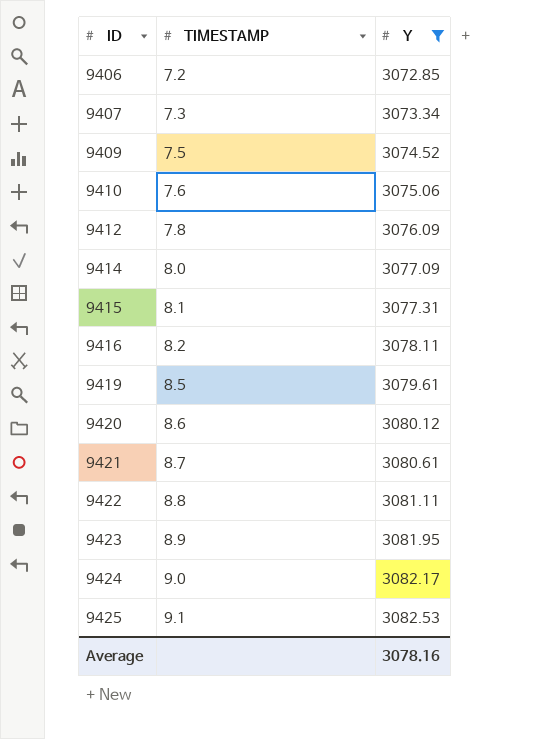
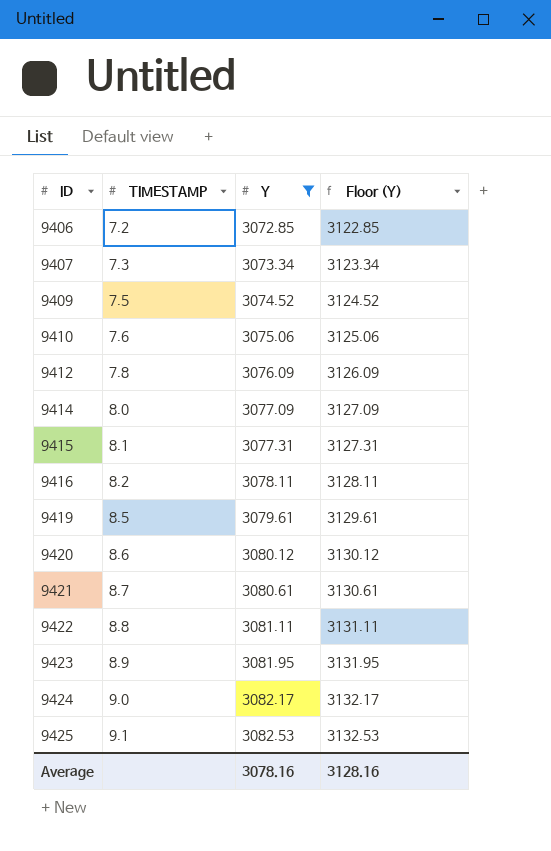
column Floor (Y) | formula: none -> [Y] + 50

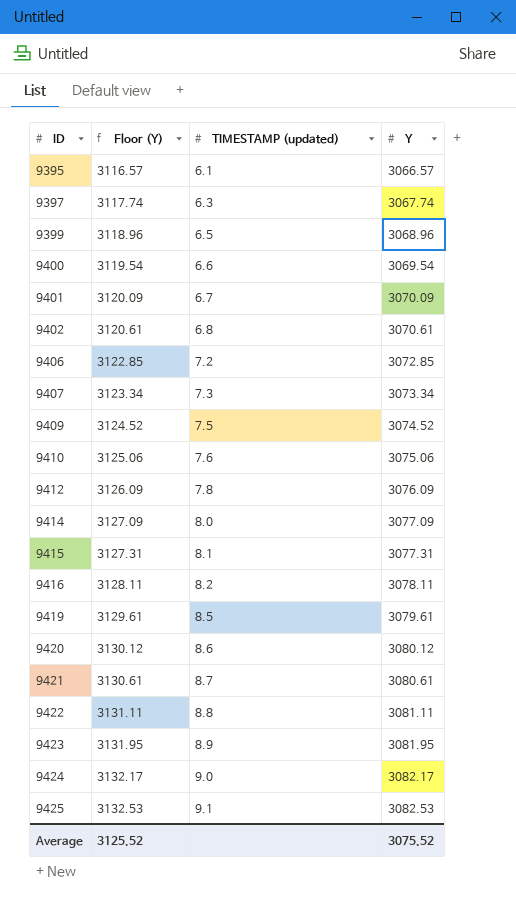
filter: Y >= 3072.85 -> none
column Floor (Y) | position: 4 -> 2
column name: TIMESTAMP -> TIMESTAMP (updated)
Average | Floor (Y): 3128.16 -> 3125.52
Average | Y: 3078.16 -> 3075.52

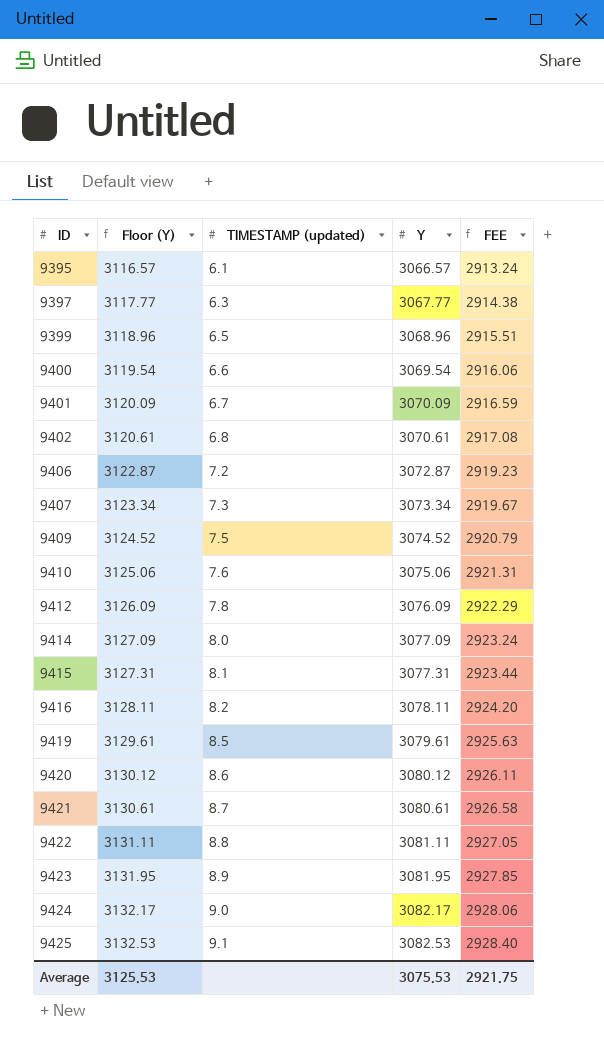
column FEE | formula: none -> [Y] * 0.95
9397 | Floor (Y): 3117.74 -> 3117.77
9397 | Y: 3067.74 -> 3067.77
9406 | Floor (Y): 3122.85 -> 3122.87
9406 | Y: 3072.85 -> 3072.87
Average | Floor (Y): 3125.52 -> 3125.53
Average | Y: 3075.52 -> 3075.53

